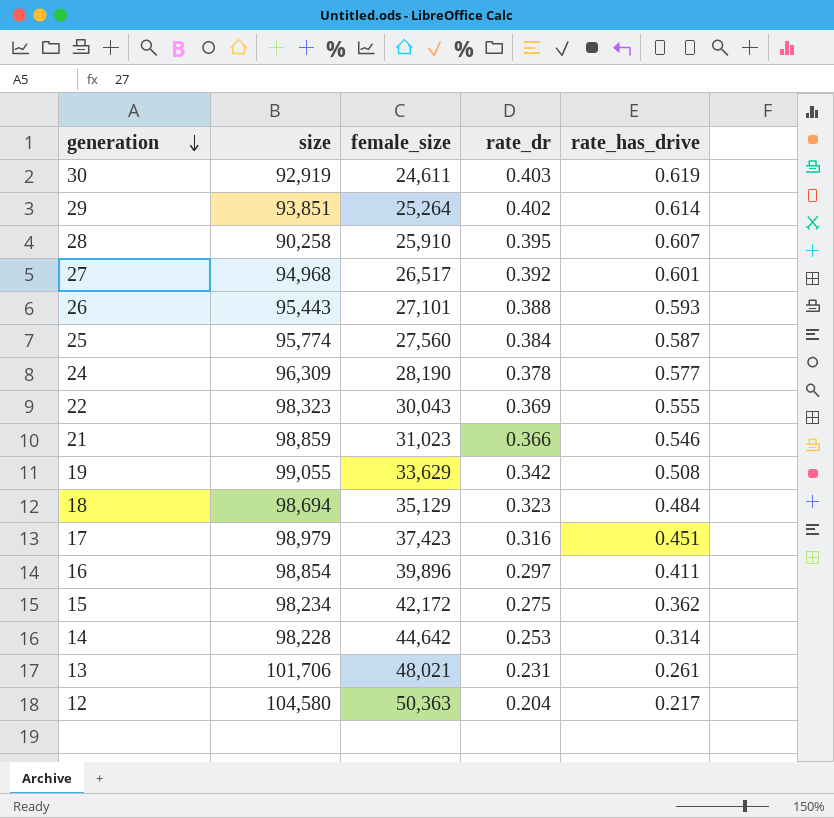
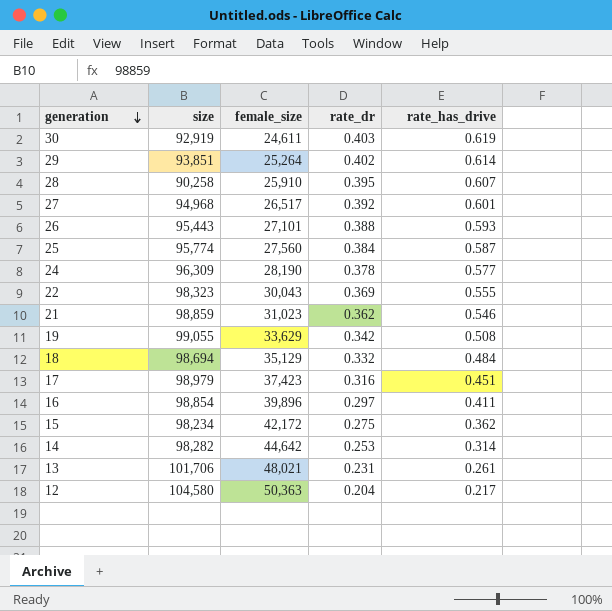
21 | rate_dr: 0.366 -> 0.362
18 | rate_dr: 0.323 -> 0.332
14 | size: 98,228 -> 98,282

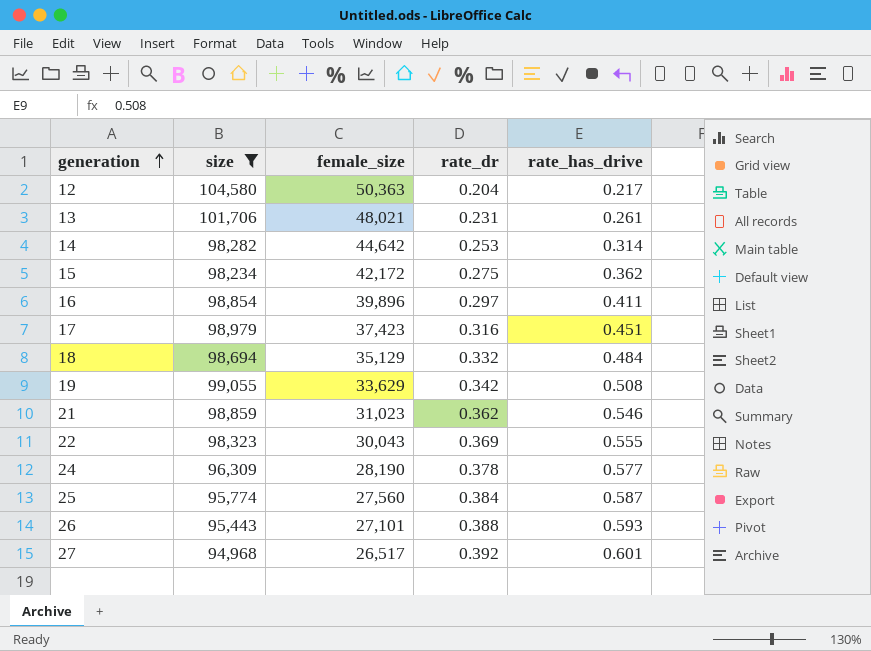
filter: none -> size >= 94,968
row order: generation descending -> generation ascending

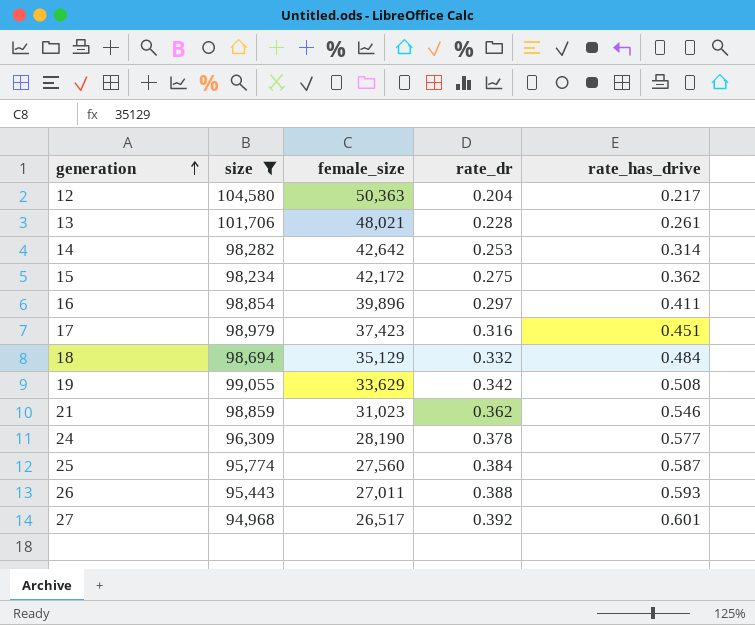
row 22: 98,323 | 30,043 | 0.369 | 0.555 -> none
13 | rate_dr: 0.231 -> 0.228
14 | female_size: 44,642 -> 42,642
26 | female_size: 27,101 -> 27,011

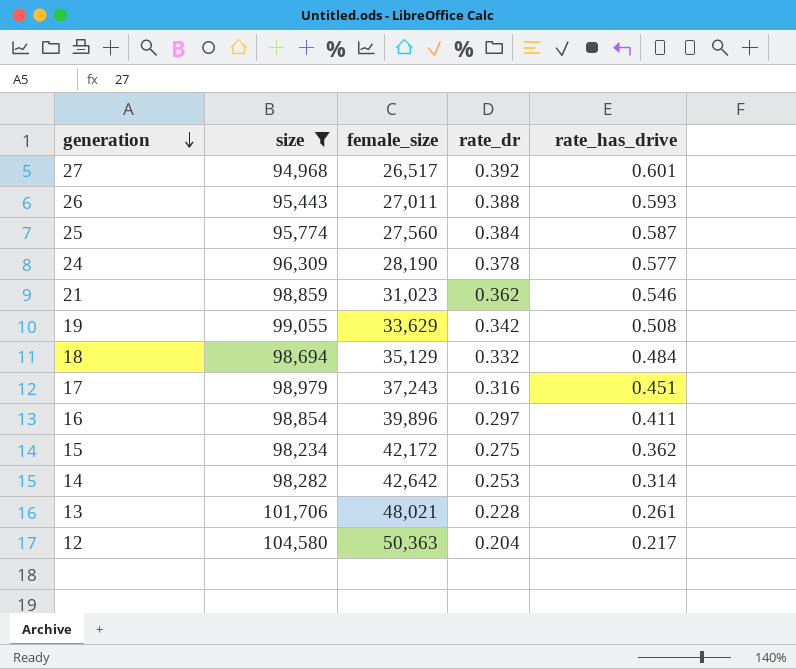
row order: generation ascending -> generation descending
17 | female_size: 37,423 -> 37,243

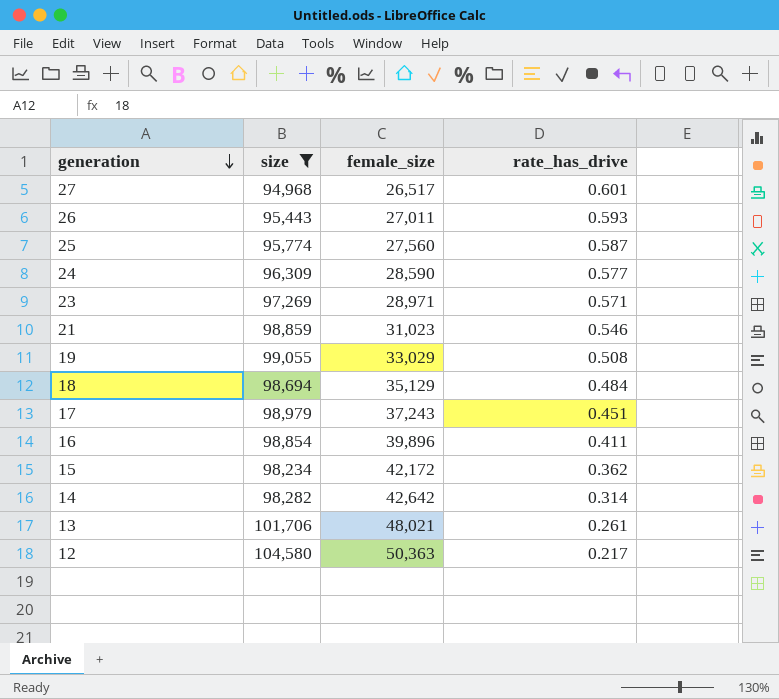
column rate_dr | position: 4 -> none
24 | female_size: 28,190 -> 28,590
row 23: none -> 97,269 | 28,971 | 0.571
19 | female_size: 33,629 -> 33,029

